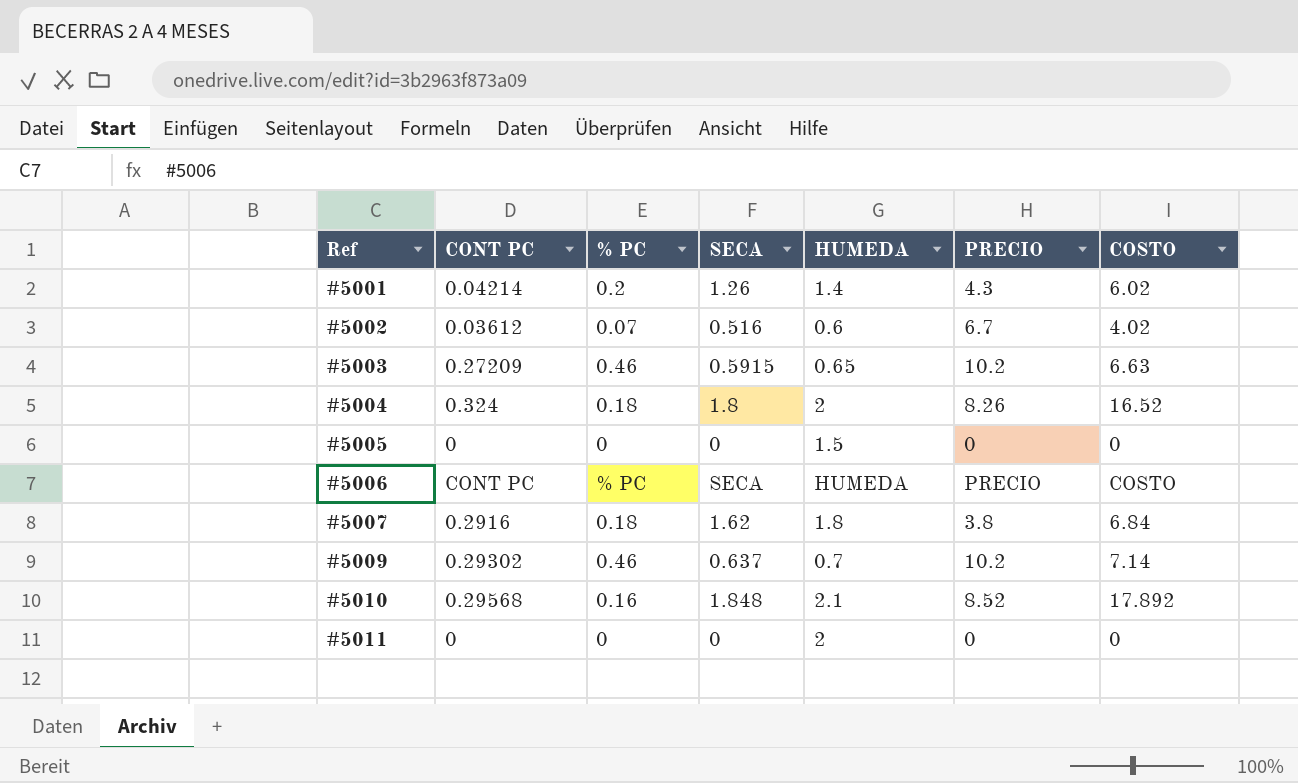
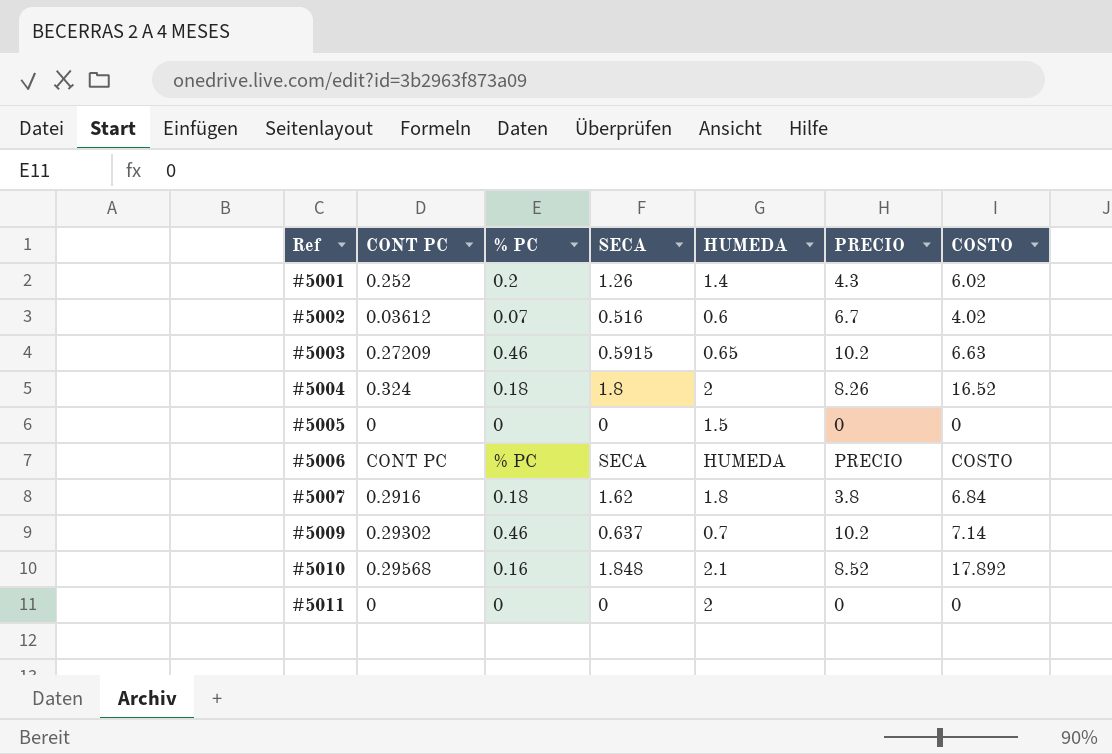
#5001 | CONT PC: 0.04214 -> 0.252

